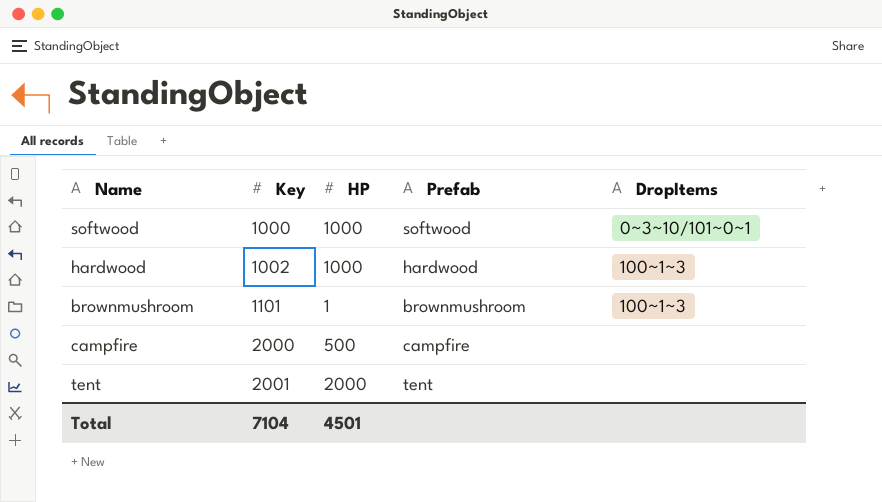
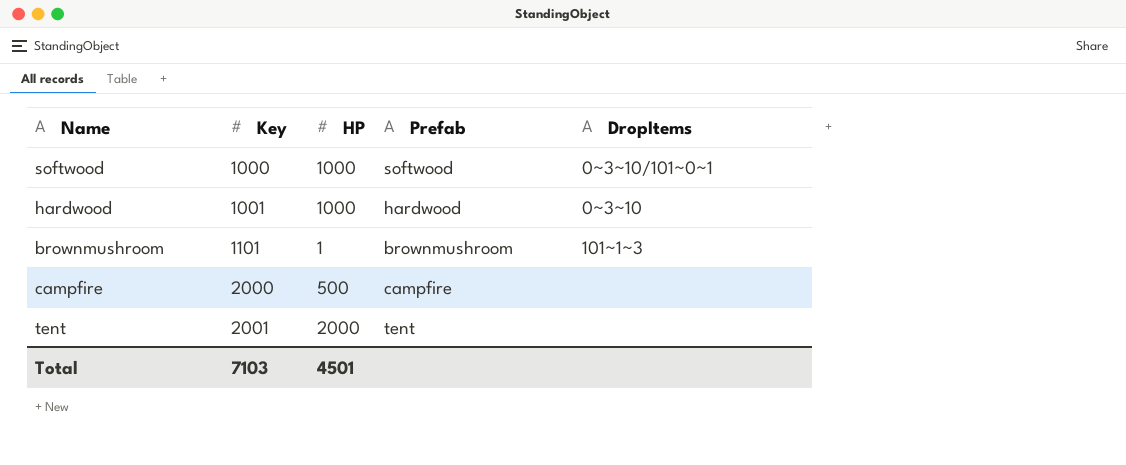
hardwood | Key: 1002 -> 1001
hardwood | DropItems: 100~1~3 -> 0~3~10
brownmushroom | DropItems: 100~1~3 -> 101~1~3
Total | Key: 7104 -> 7103

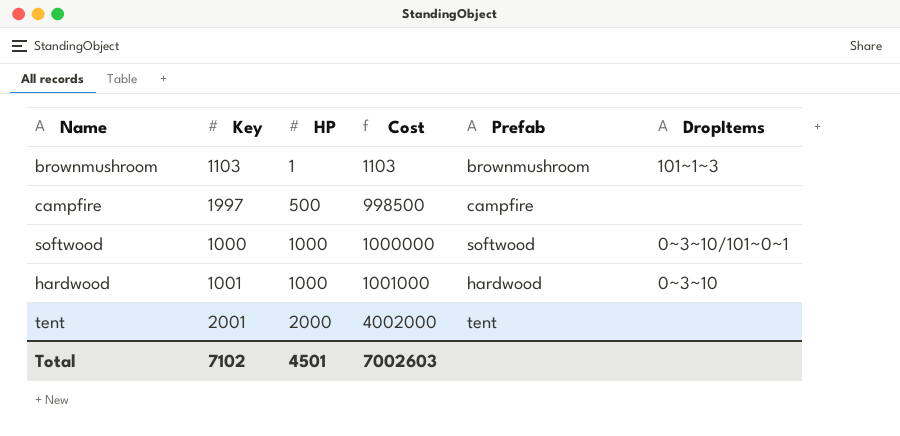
row order: Key ascending -> HP ascending
column Cost | formula: none -> [Key] * [HP]
brownmushroom | Key: 1101 -> 1103
campfire | Key: 2000 -> 1997
Total | Key: 7103 -> 7102

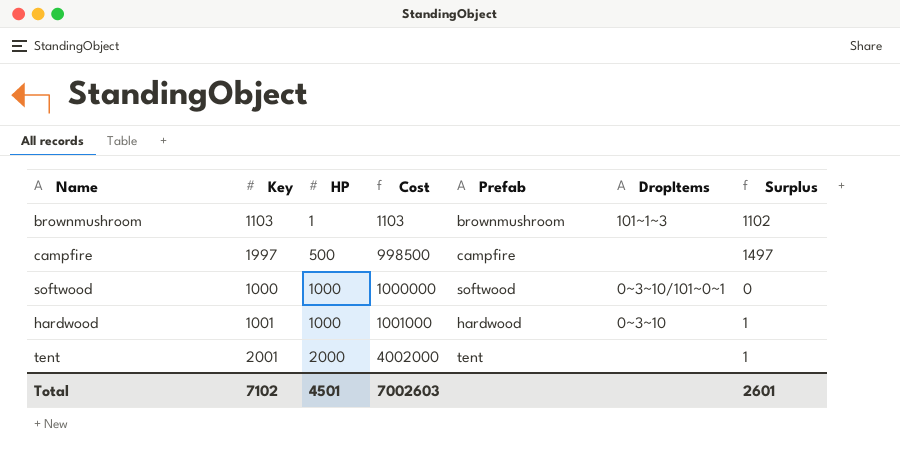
column Surplus | formula: none -> [Key] - [HP]

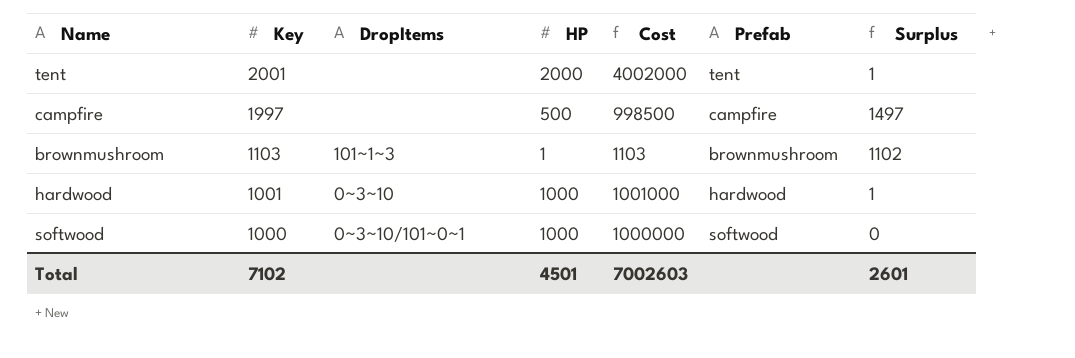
row order: HP ascending -> Key descending
column DropItems | position: 6 -> 3

